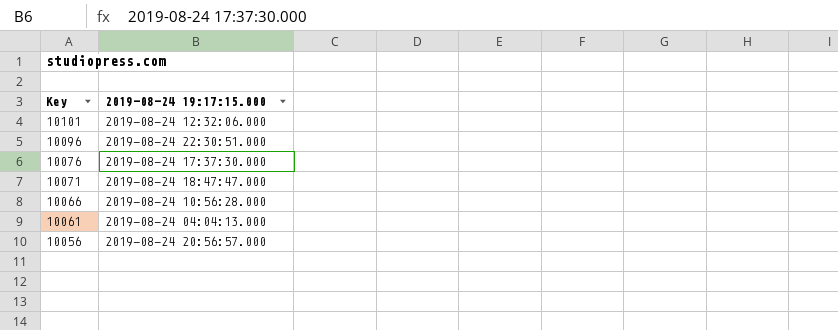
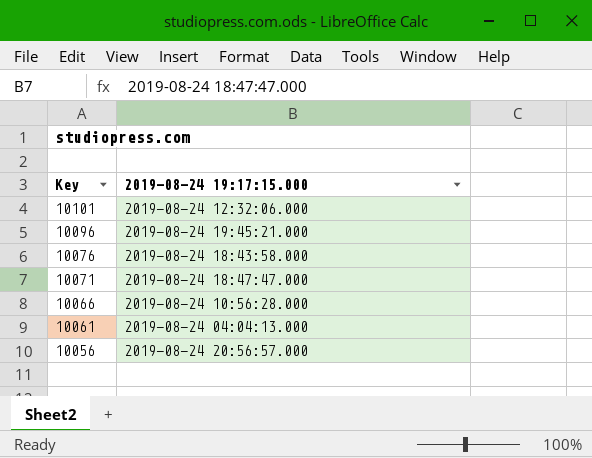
10096 | 2019-08-24 19:17:15.000: 2019-08-24 22:30:51.000 -> 2019-08-24 19:45:21.000
10076 | 2019-08-24 19:17:15.000: 2019-08-24 17:37:30.000 -> 2019-08-24 18:43:58.000

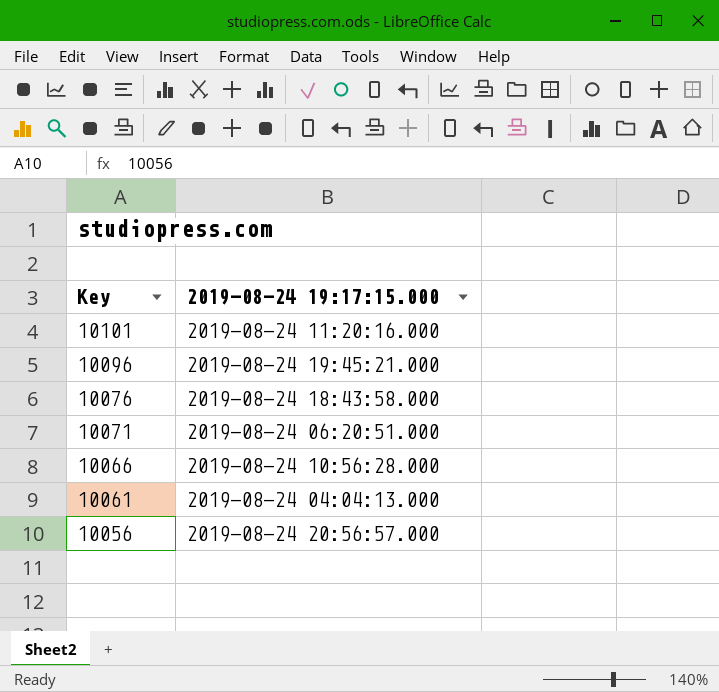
10101 | 2019-08-24 19:17:15.000: 2019-08-24 12:32:06.000 -> 2019-08-24 11:20:16.000
10071 | 2019-08-24 19:17:15.000: 2019-08-24 18:47:47.000 -> 2019-08-24 06:20:51.000

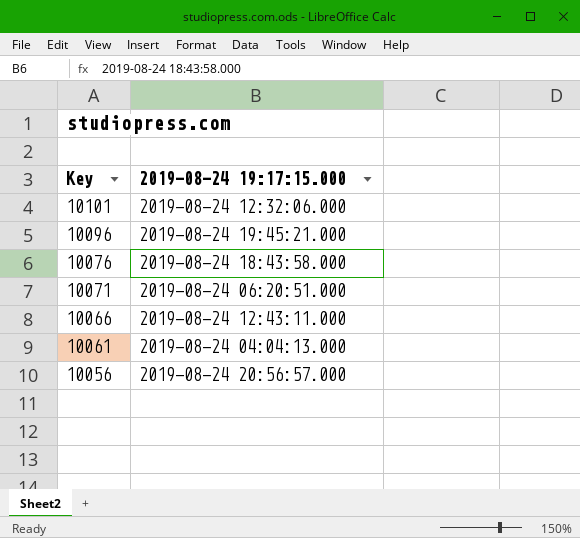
10101 | 2019-08-24 19:17:15.000: 2019-08-24 11:20:16.000 -> 2019-08-24 12:32:06.000
10066 | 2019-08-24 19:17:15.000: 2019-08-24 10:56:28.000 -> 2019-08-24 12:43:11.000

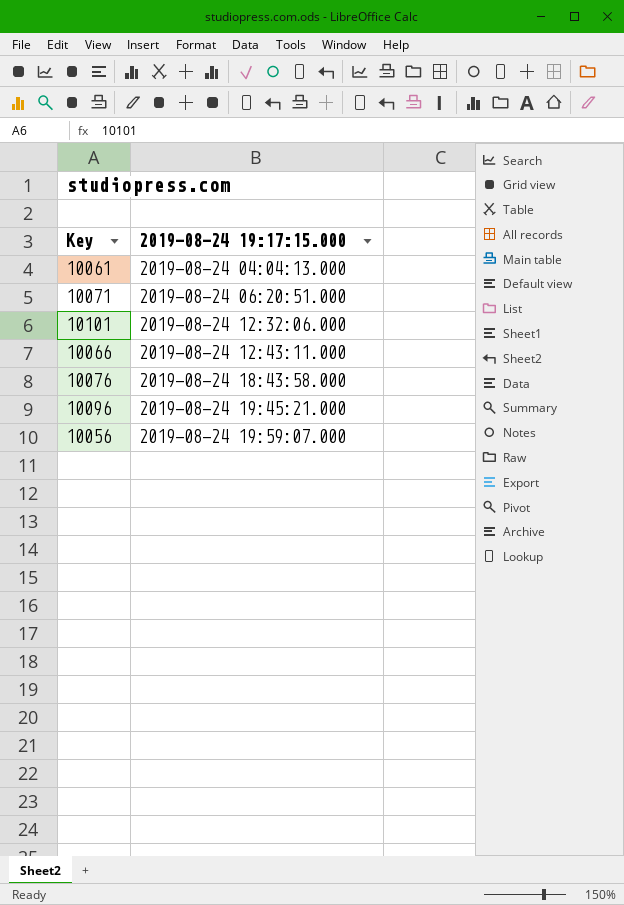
row order: Key descending -> 2019-08-24 19:17:15.000 ascending
10056 | 2019-08-24 19:17:15.000: 2019-08-24 20:56:57.000 -> 2019-08-24 19:59:07.000

